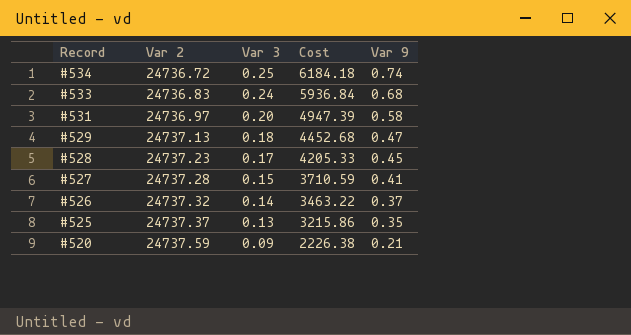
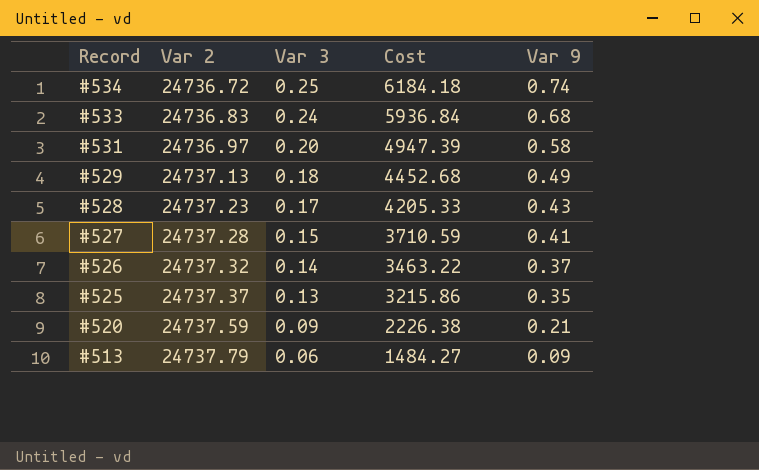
#529 | Var 9: 0.47 -> 0.49
#528 | Var 9: 0.45 -> 0.43
row #513: none -> 24737.79 | 0.06 | 1484.27 | 0.09

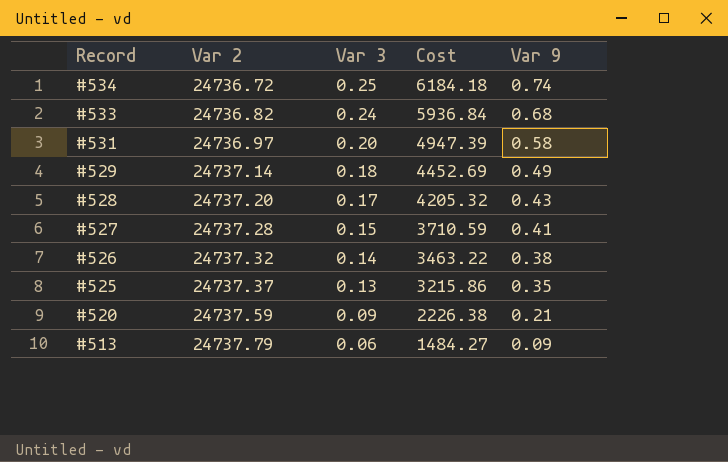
#533 | Var 2: 24736.83 -> 24736.82
#529 | Var 2: 24737.13 -> 24737.14
#529 | Cost: 4452.68 -> 4452.69
#528 | Var 2: 24737.23 -> 24737.20
#528 | Cost: 4205.33 -> 4205.32
#526 | Var 9: 0.37 -> 0.38

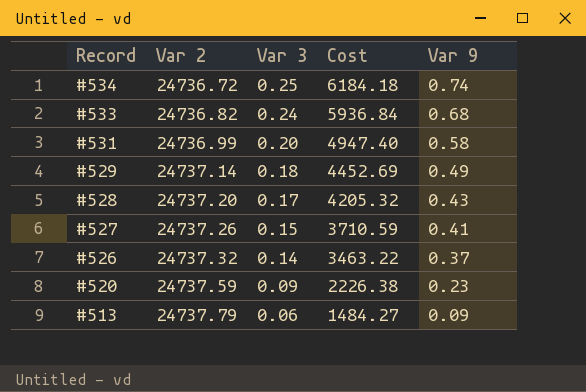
row #525: 24737.37 | 0.13 | 3215.86 | 0.35 -> none
#531 | Var 2: 24736.97 -> 24736.99
#531 | Cost: 4947.39 -> 4947.40
#527 | Var 2: 24737.28 -> 24737.26
#526 | Var 9: 0.38 -> 0.37
#520 | Var 9: 0.21 -> 0.23

